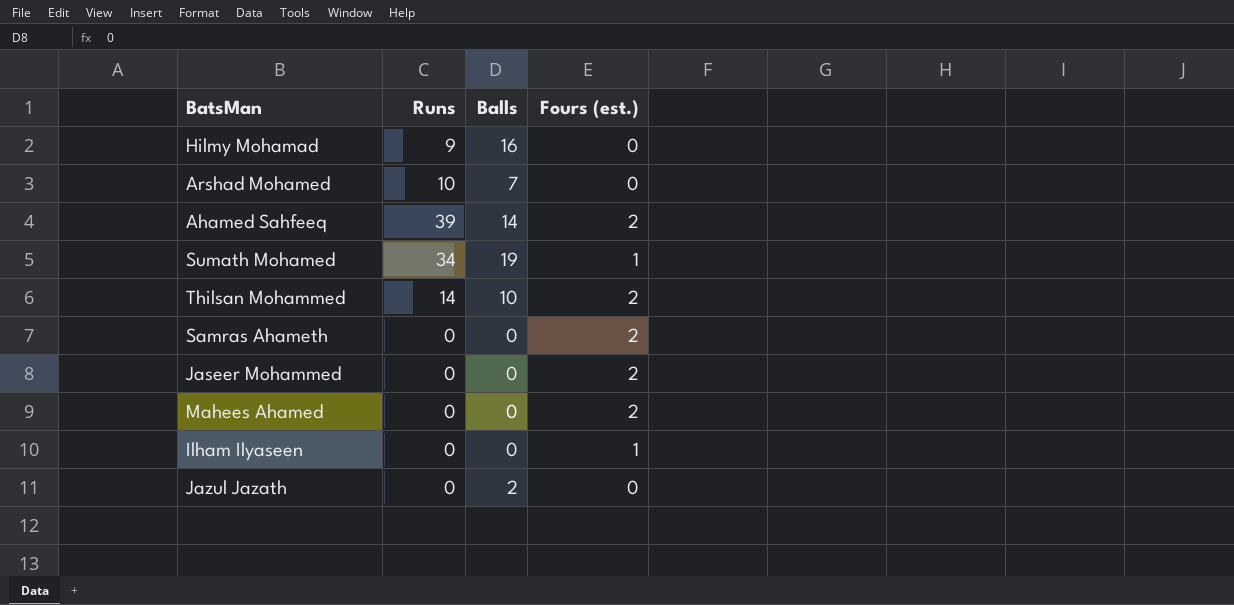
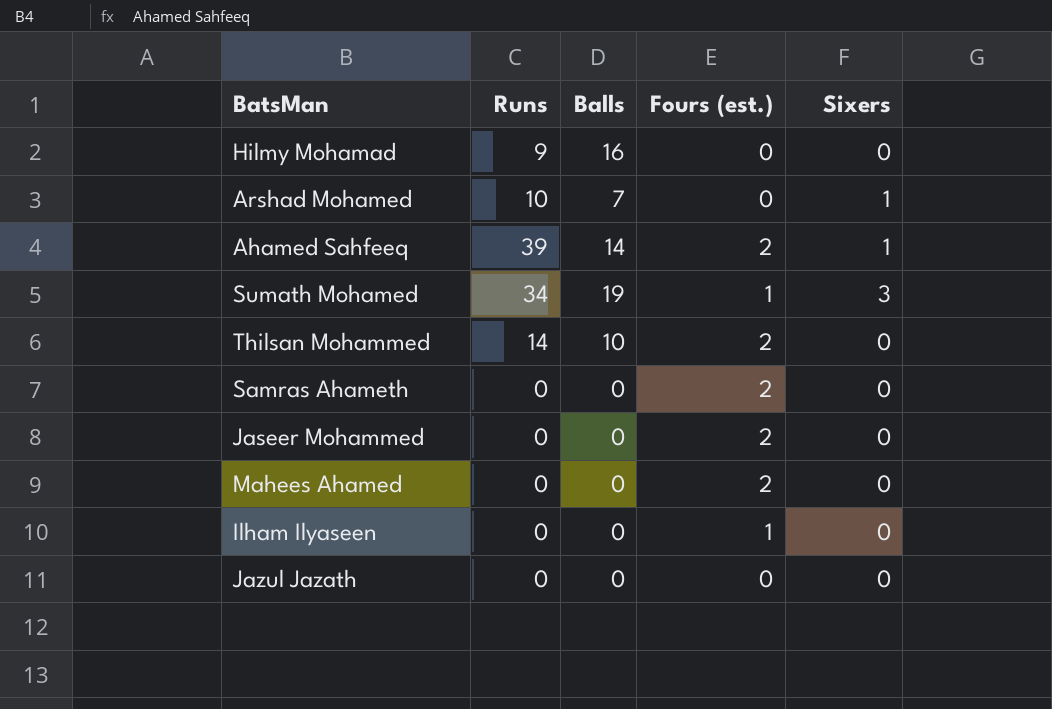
column Sixers | position: none -> 5
Jazul Jazath | Balls: 2 -> 0

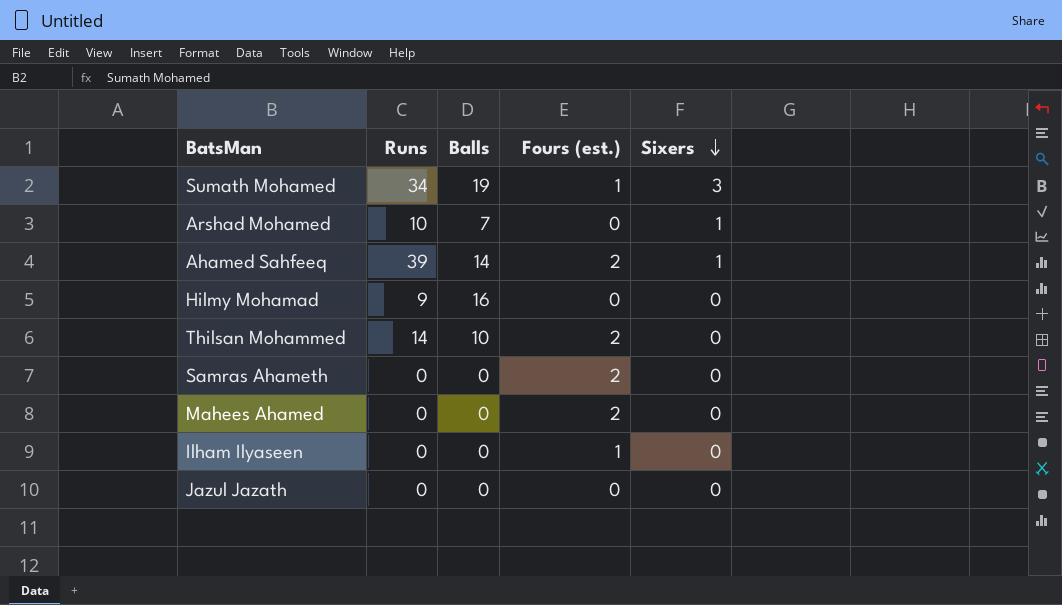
row order: none -> Sixers descending
row Jaseer Mohammed: 0 | 0 | 2 | 0 -> none

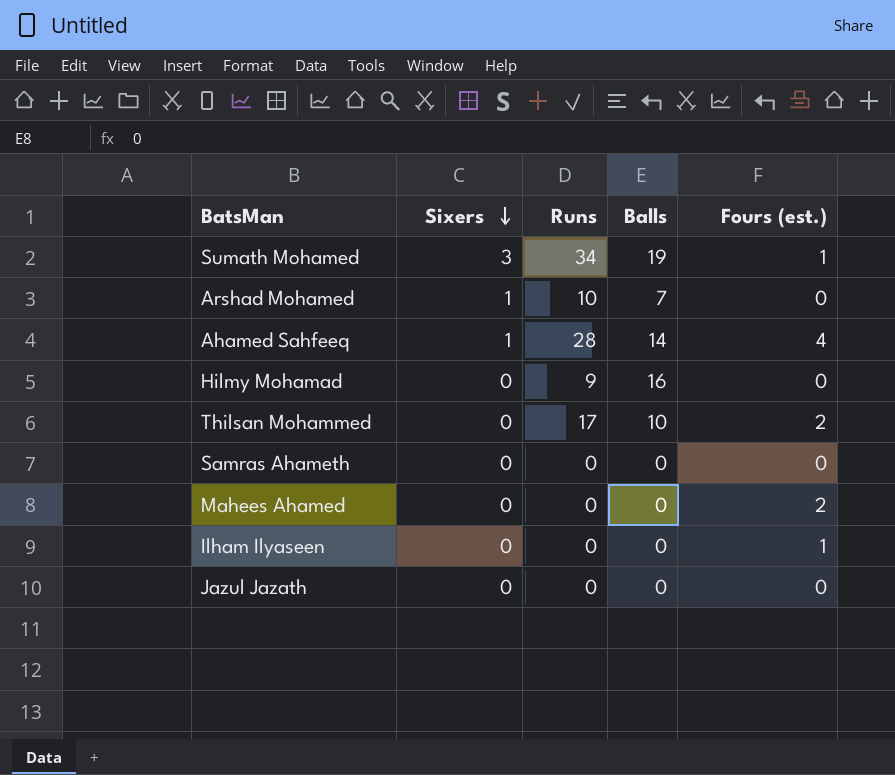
column Sixers | position: 5 -> 2
Ahamed Sahfeeq | Runs: 39 -> 28
Ahamed Sahfeeq | Fours (est.): 2 -> 4
Thilsan Mohammed | Runs: 14 -> 17
Samras Ahameth | Fours (est.): 2 -> 0

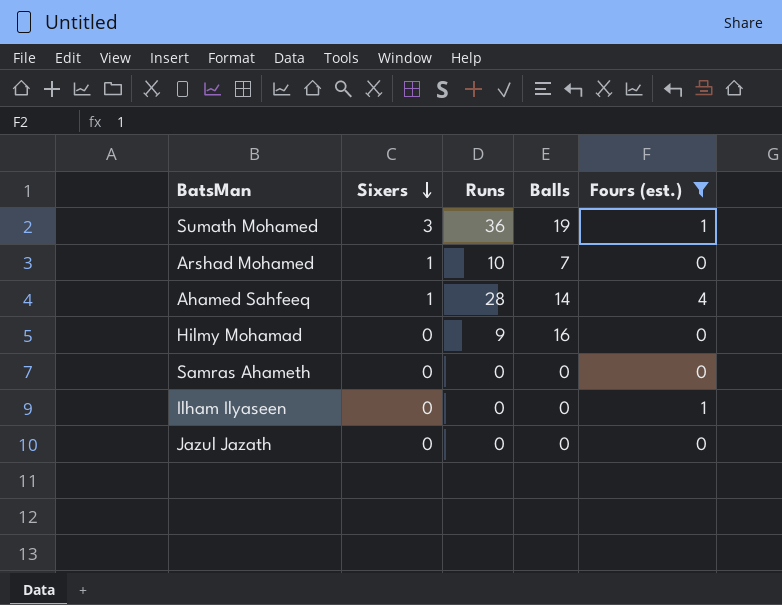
filter: none -> Fours (est.) != 2
Sumath Mohamed | Runs: 34 -> 36

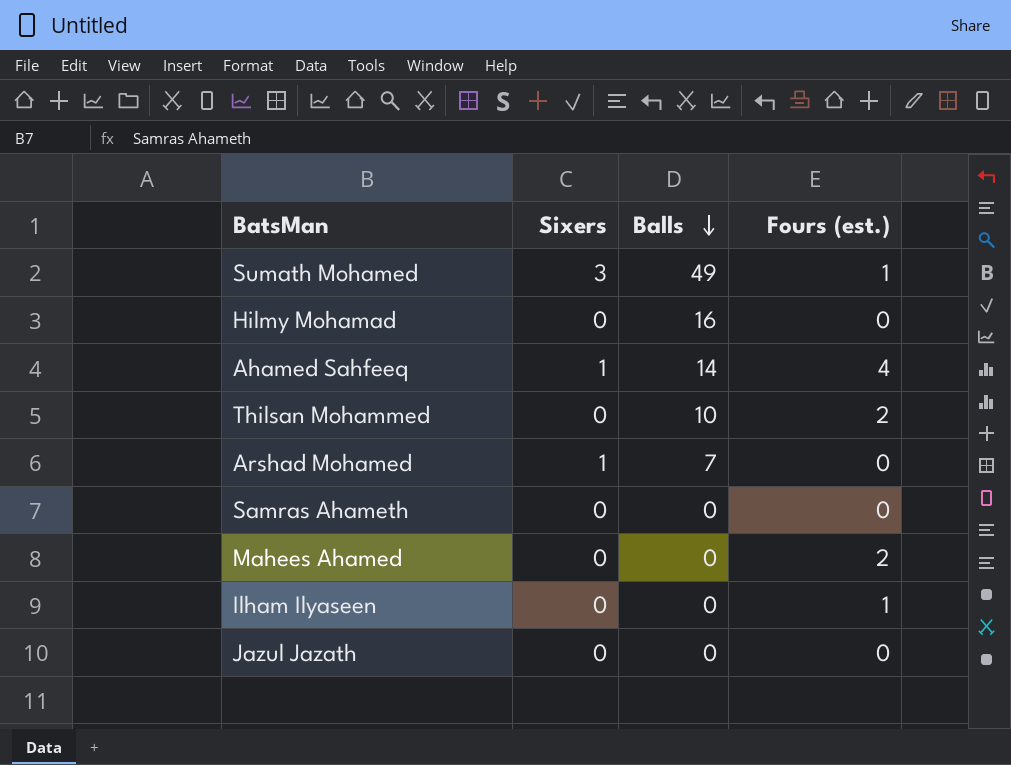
filter: Fours (est.) != 2 -> none
row order: Sixers descending -> Balls descending
column Runs | position: 3 -> none
Sumath Mohamed | Balls: 19 -> 49

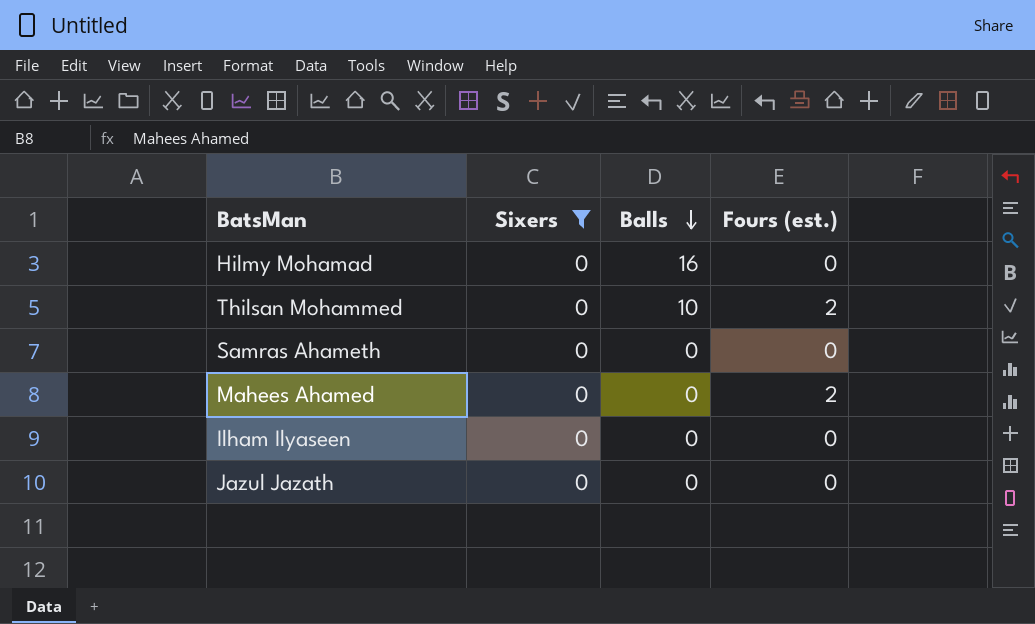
filter: none -> Sixers = 0
Ilham Ilyaseen | Fours (est.): 1 -> 0

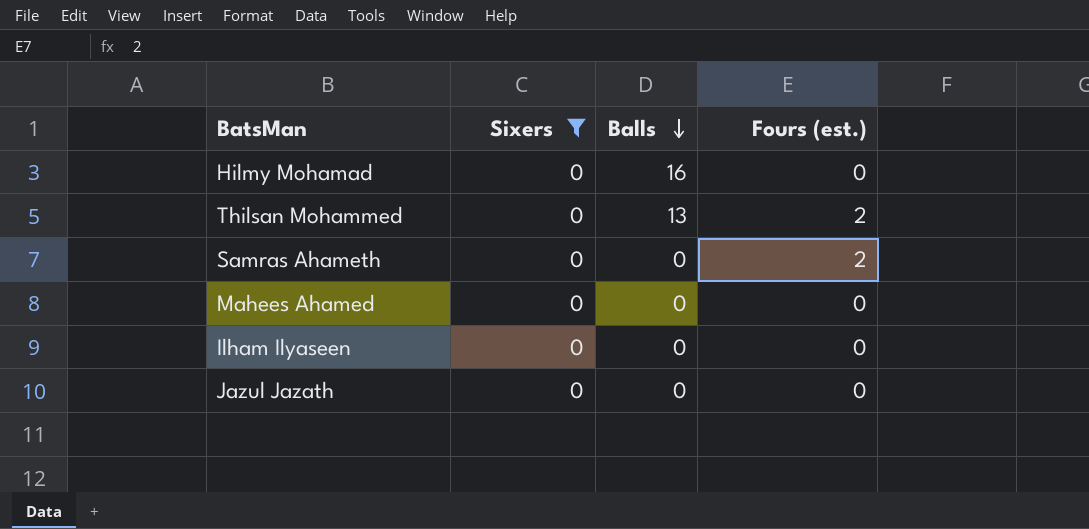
Thilsan Mohammed | Balls: 10 -> 13
Samras Ahameth | Fours (est.): 0 -> 2
Mahees Ahamed | Fours (est.): 2 -> 0

